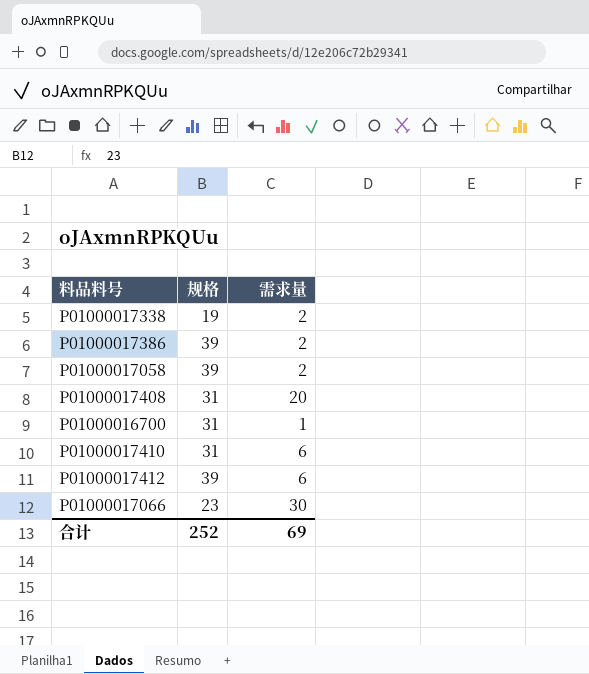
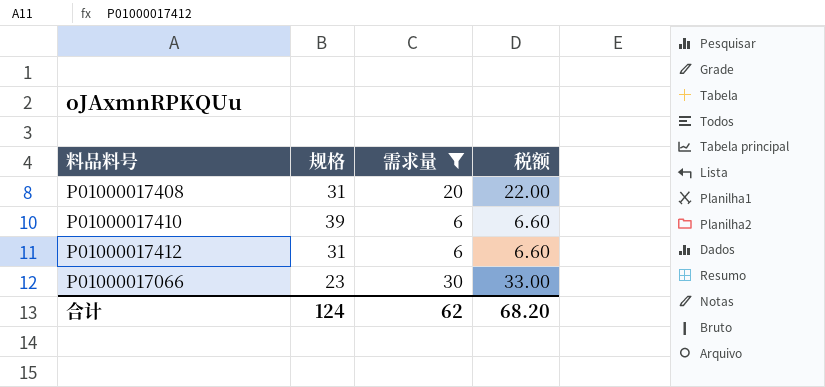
filter: none -> 需求量 >= 6
column 税额 | formula: none -> [需求量] * 1.1
P01000017410 | 规格: 31 -> 39
P01000017412 | 规格: 39 -> 31
合计 | 规格: 252 -> 124
合计 | 需求量: 69 -> 62

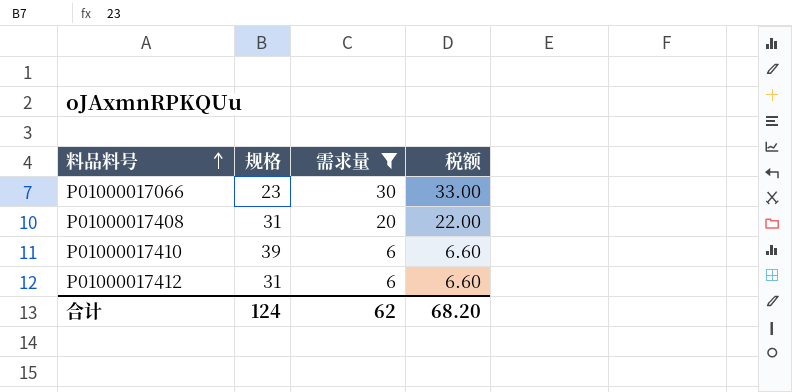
row order: none -> 料品料号 ascending

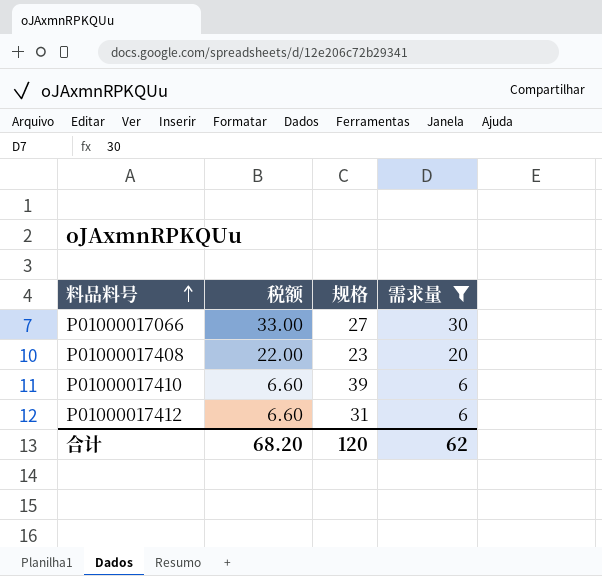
column 税额 | position: 4 -> 2
P01000017066 | 规格: 23 -> 27
P01000017408 | 规格: 31 -> 23
合计 | 规格: 124 -> 120

